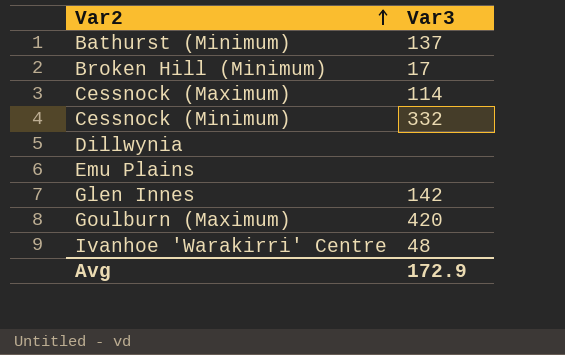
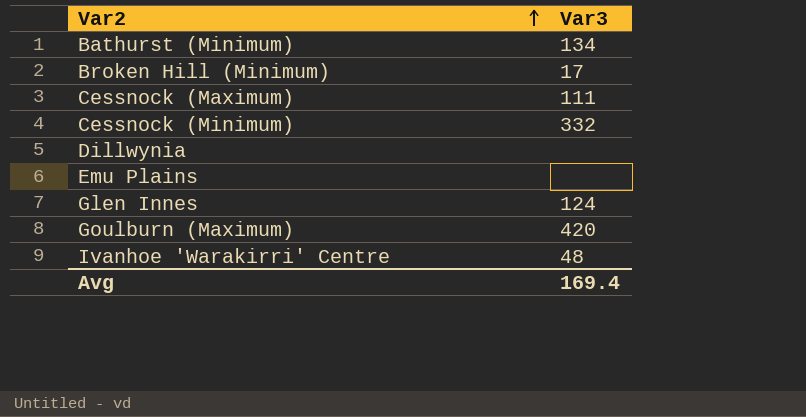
Bathurst (Minimum) | Var3: 137 -> 134
Cessnock (Maximum) | Var3: 114 -> 111
Glen Innes | Var3: 142 -> 124
Avg | Var3: 172.9 -> 169.4

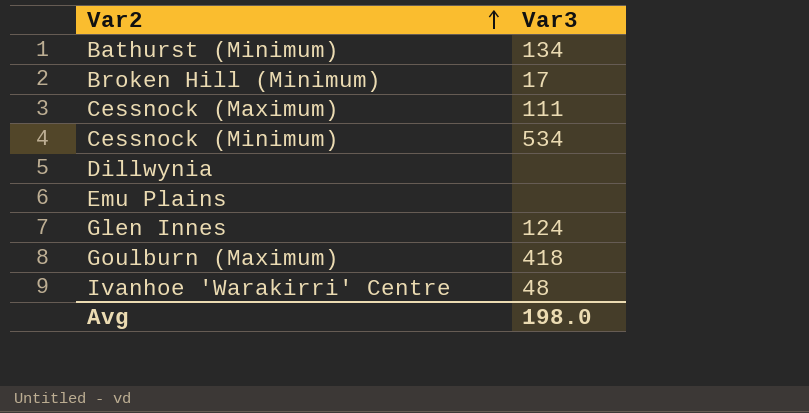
Cessnock (Minimum) | Var3: 332 -> 534
Goulburn (Maximum) | Var3: 420 -> 418
Avg | Var3: 169.4 -> 198.0

